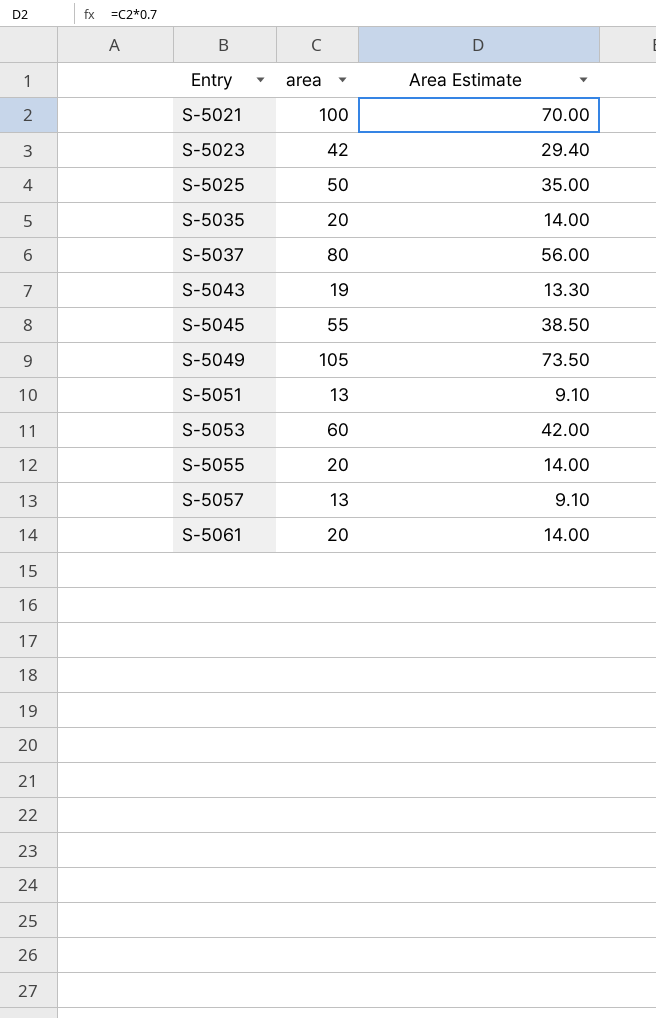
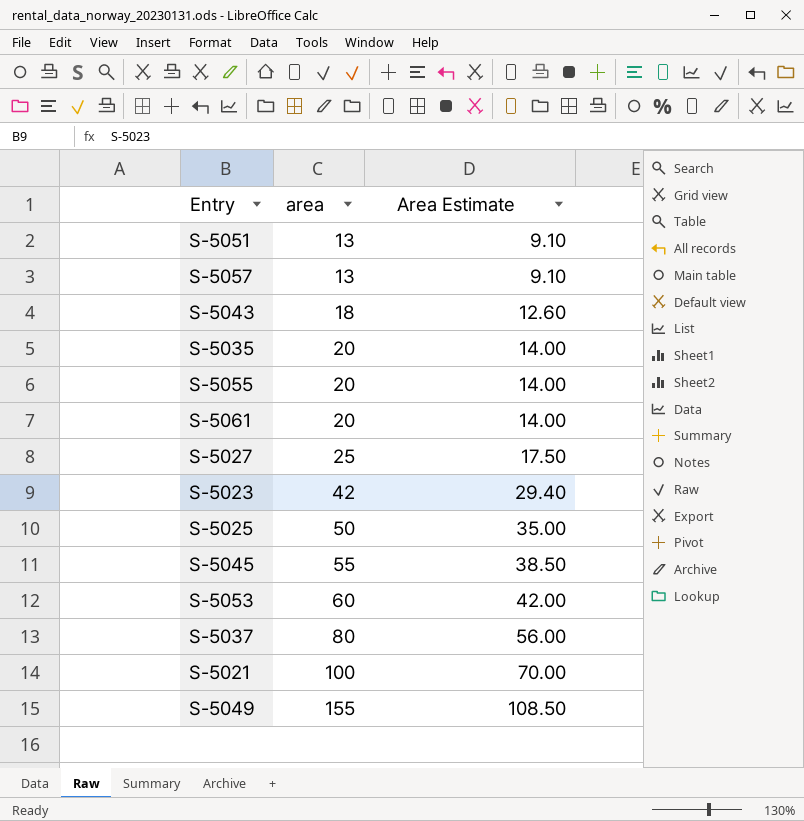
row order: Entry ascending -> area ascending
S-5043 | area: 19 -> 18
S-5043 | Area Estimate: 13.30 -> 12.60
row S-5027: none -> 25 | 17.50
S-5049 | area: 105 -> 155
S-5049 | Area Estimate: 73.50 -> 108.50

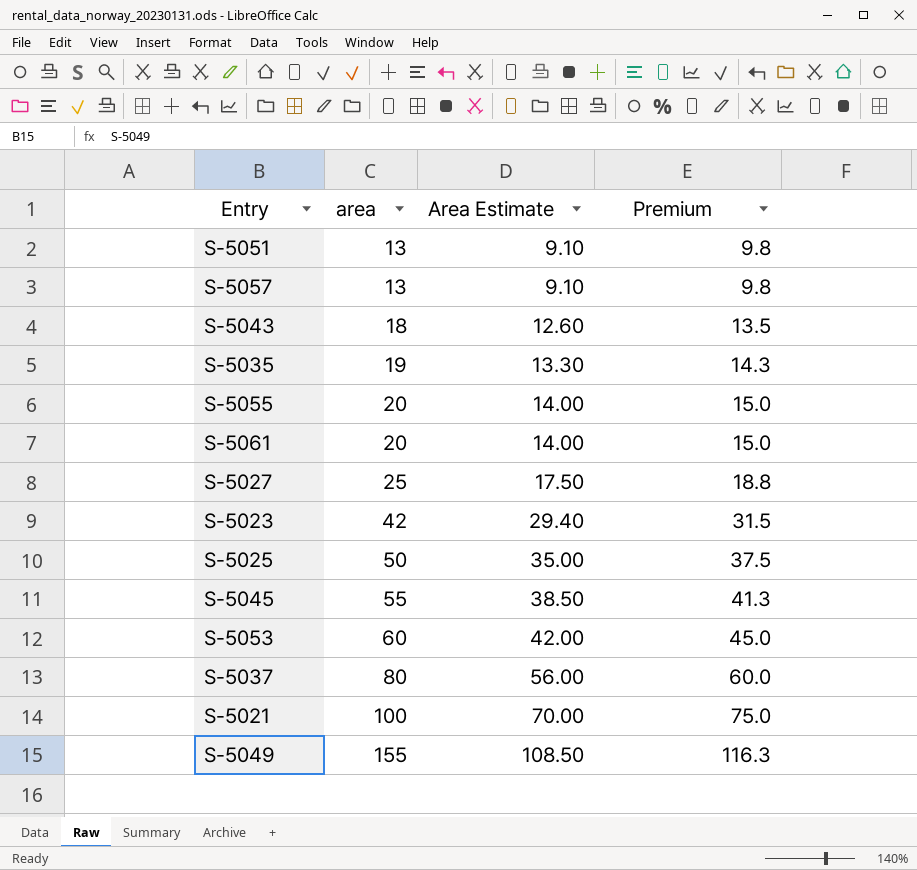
column Premium | formula: none -> [area] * 0.75
S-5035 | area: 20 -> 19
S-5035 | Area Estimate: 14.00 -> 13.30

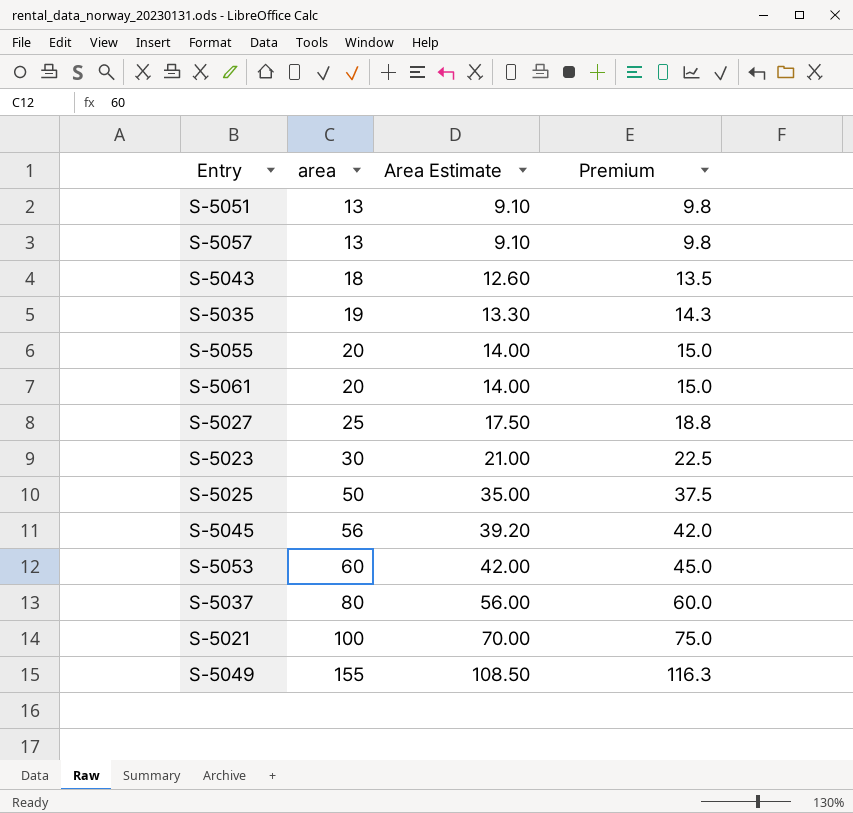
S-5023 | area: 42 -> 30
S-5023 | Area Estimate: 29.40 -> 21.00
S-5023 | Premium: 31.5 -> 22.5
S-5045 | area: 55 -> 56
S-5045 | Area Estimate: 38.50 -> 39.20
S-5045 | Premium: 41.3 -> 42.0

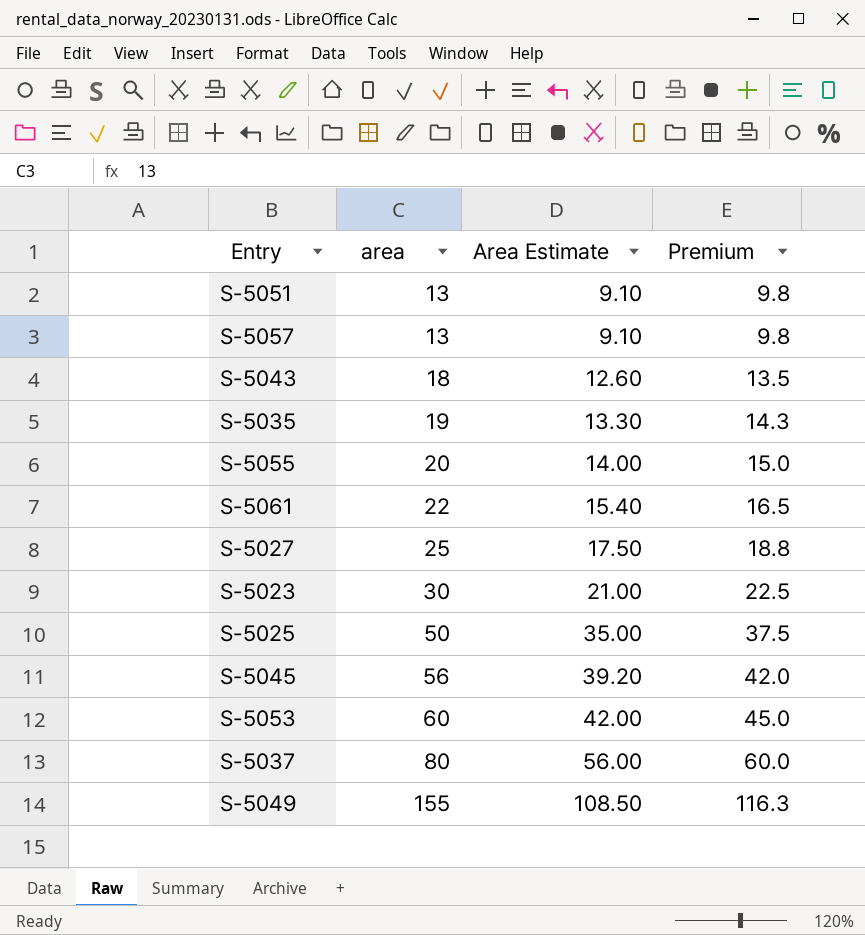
row S-5021: 100 | 70.00 | 75.0 -> none
S-5061 | area: 20 -> 22
S-5061 | Area Estimate: 14.00 -> 15.40
S-5061 | Premium: 15.0 -> 16.5

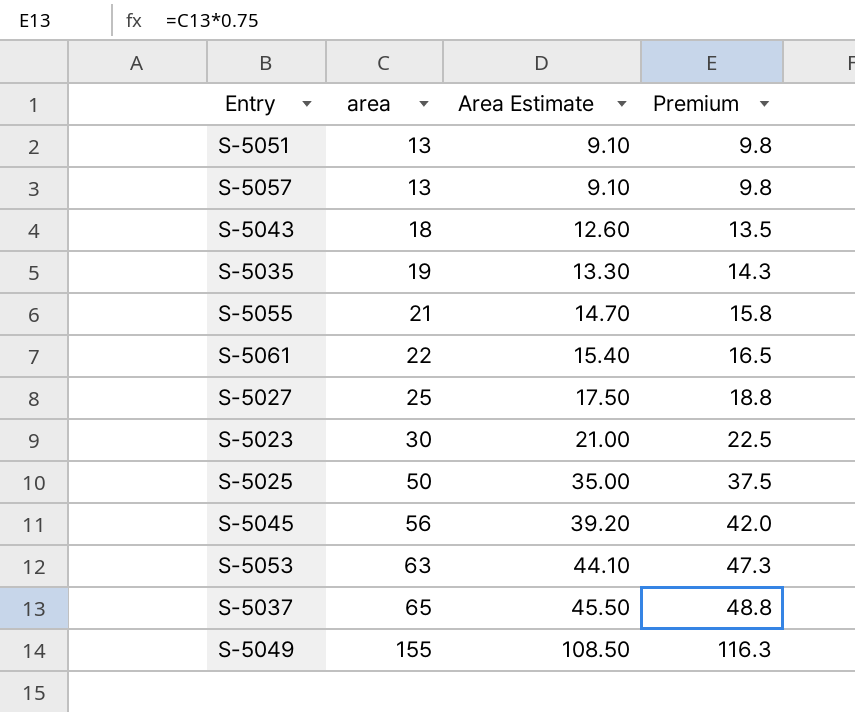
S-5055 | area: 20 -> 21
S-5055 | Area Estimate: 14.00 -> 14.70
S-5055 | Premium: 15.0 -> 15.8
S-5053 | area: 60 -> 63
S-5053 | Area Estimate: 42.00 -> 44.10
S-5053 | Premium: 45.0 -> 47.3
S-5037 | area: 80 -> 65
S-5037 | Area Estimate: 56.00 -> 45.50
S-5037 | Premium: 60.0 -> 48.8

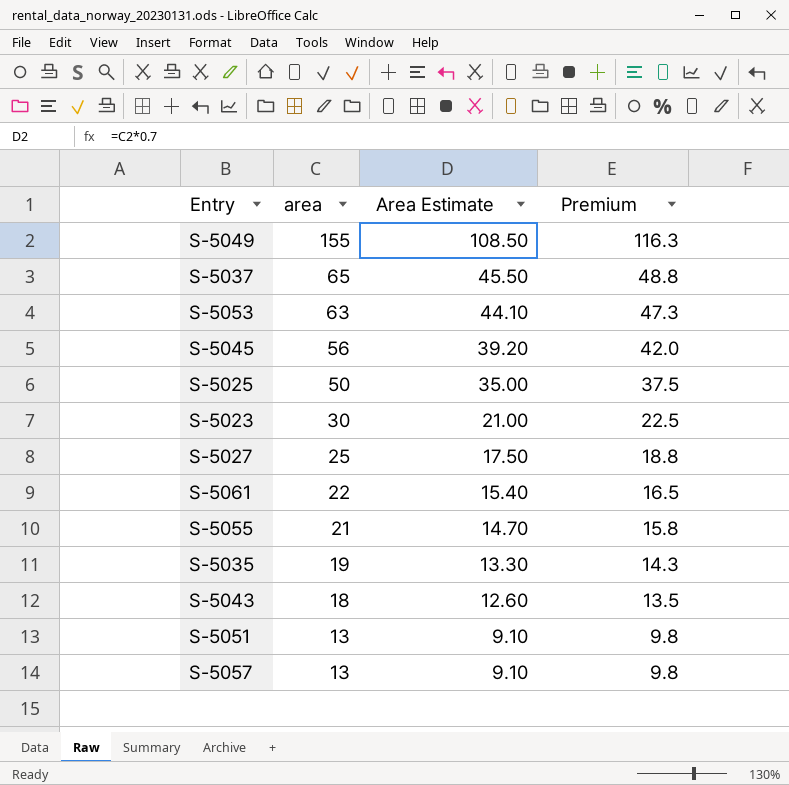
row order: area ascending -> area descending

